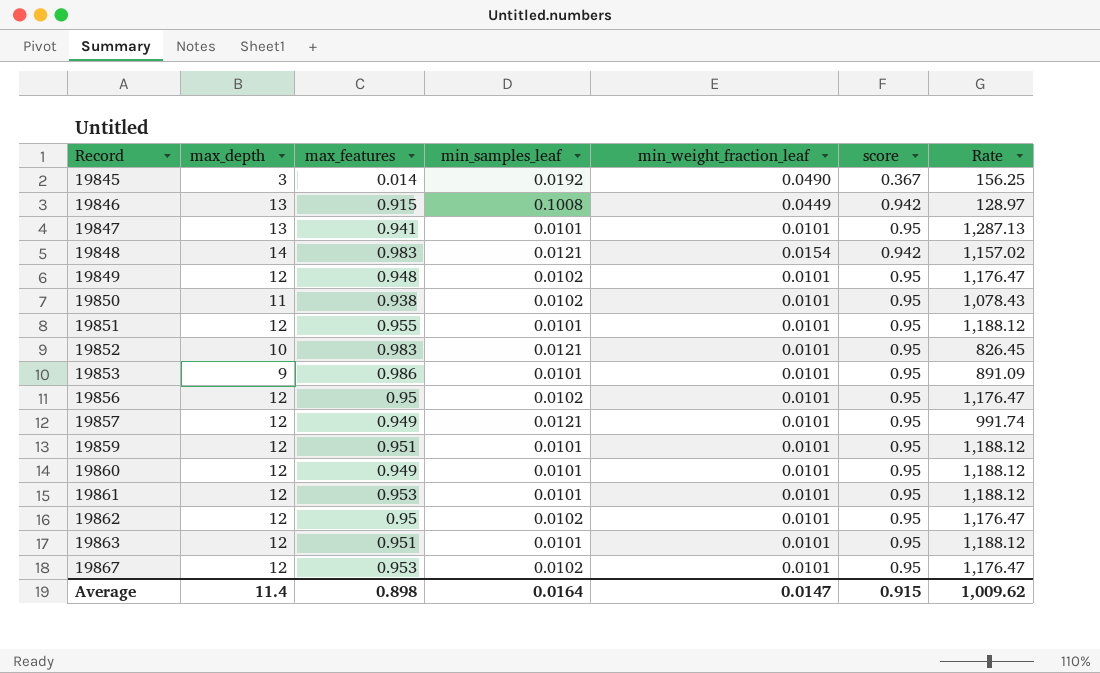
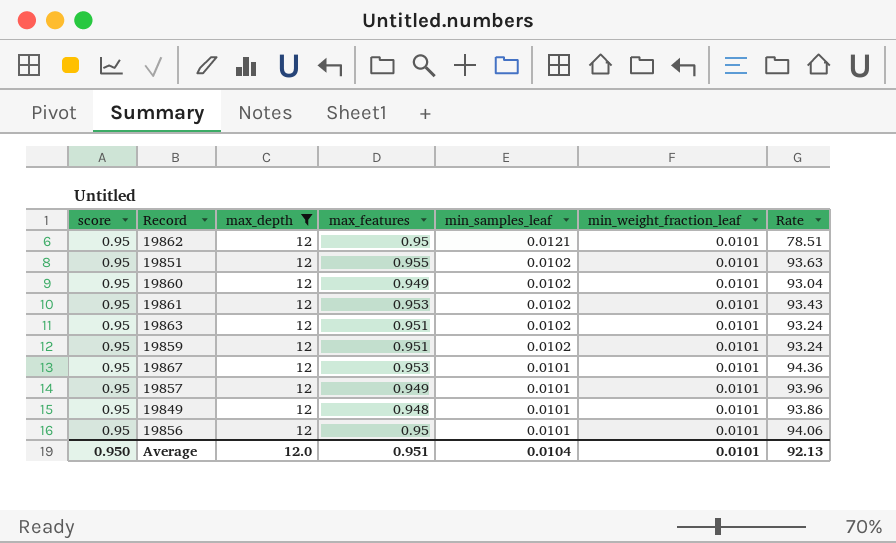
filter: none -> max_depth = 12
row order: Record ascending -> min_samples_leaf descending
column score | position: 6 -> 1
column Rate | formula: [max_depth] / [min_samples_leaf] -> [max_features] / [min_samples_leaf]
19862 | min_samples_leaf: 0.0102 -> 0.0121
19851 | min_samples_leaf: 0.0101 -> 0.0102
19860 | min_samples_leaf: 0.0101 -> 0.0102
19861 | min_samples_leaf: 0.0101 -> 0.0102
19863 | min_samples_leaf: 0.0101 -> 0.0102
19859 | min_samples_leaf: 0.0101 -> 0.0102
19867 | min_samples_leaf: 0.0102 -> 0.0101
19857 | min_samples_leaf: 0.0121 -> 0.0101
19849 | min_samples_leaf: 0.0102 -> 0.0101
19856 | min_samples_leaf: 0.0102 -> 0.0101
Average | score: 0.915 -> 0.950
Average | max_depth: 11.4 -> 12.0
Average | max_features: 0.898 -> 0.951
Average | min_samples_leaf: 0.0164 -> 0.0104
Average | min_weight_fraction_leaf: 0.0147 -> 0.0101
Average | Rate: 1,009.62 -> 92.13

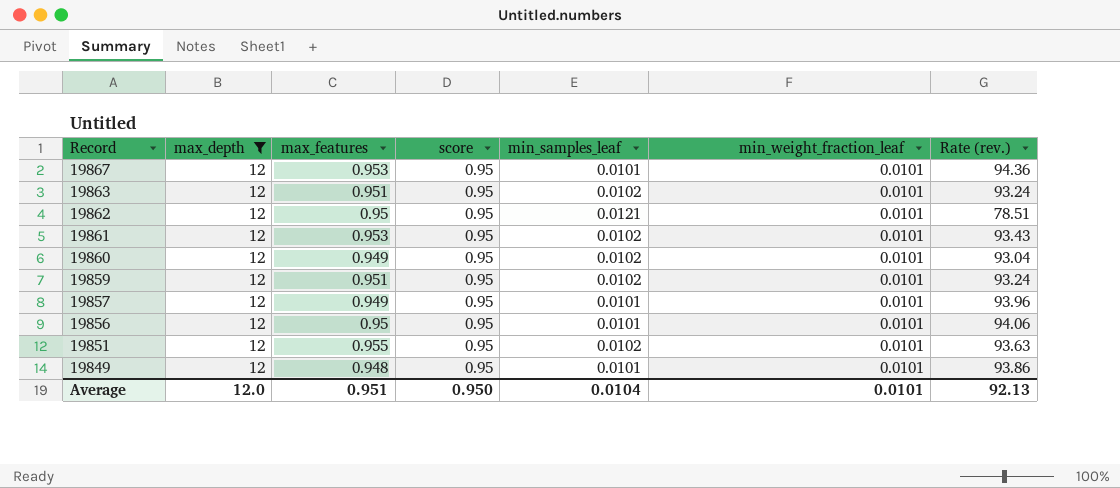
row order: min_samples_leaf descending -> Record descending
column score | position: 1 -> 4
column name: Rate -> Rate (rev.)

